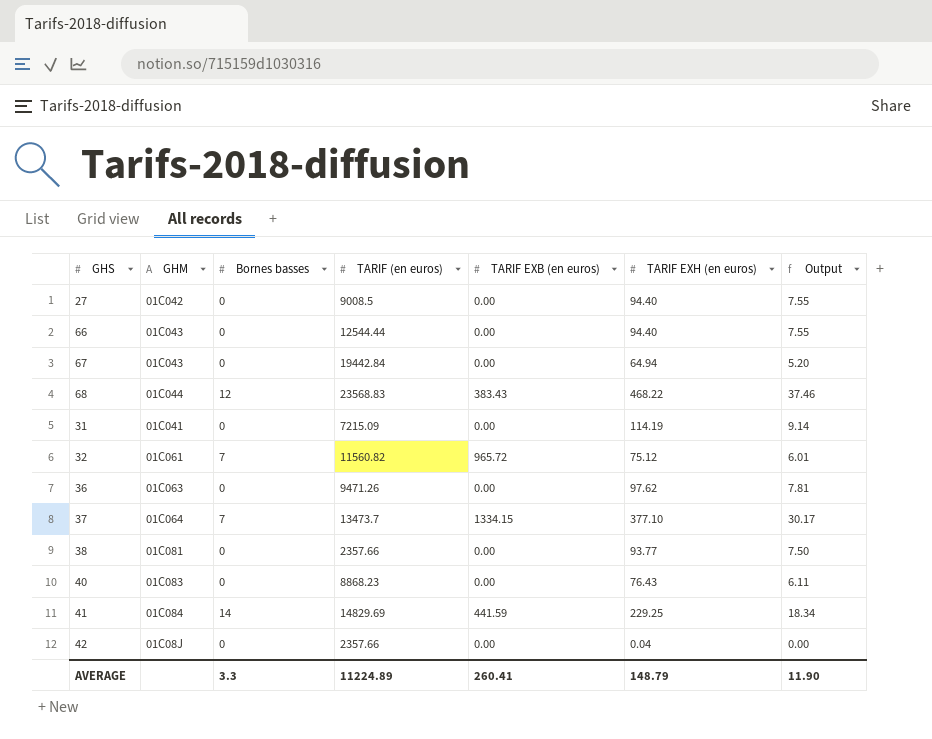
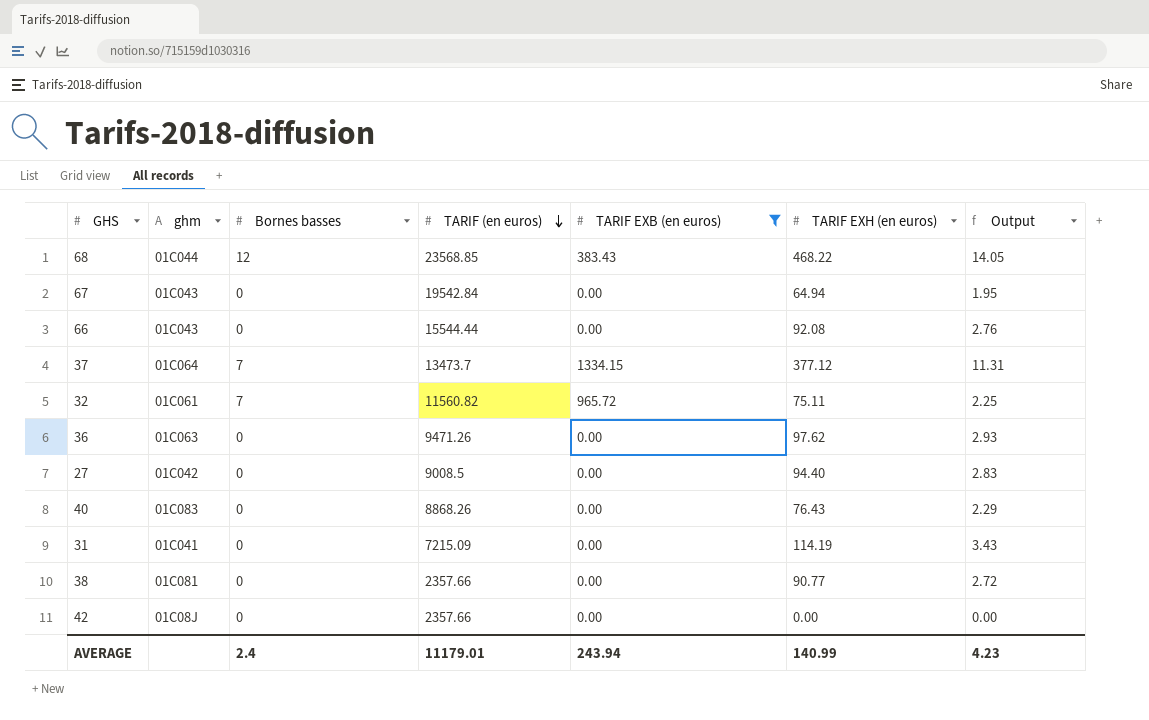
filter: none -> TARIF EXB (en euros) != 441.59
row order: none -> TARIF (en euros) descending
column name: GHM -> ghm
column Output | formula: [TARIF EXH (en euros)] * 0.08 -> [TARIF EXH (en euros)] * 0.03
68 | TARIF (en euros): 23568.83 -> 23568.85
67 | TARIF (en euros): 19442.84 -> 19542.84
66 | TARIF (en euros): 12544.44 -> 15544.44
66 | TARIF EXH (en euros): 94.40 -> 92.08
37 | TARIF EXH (en euros): 377.10 -> 377.12
32 | TARIF EXH (en euros): 75.12 -> 75.11
40 | TARIF (en euros): 8868.23 -> 8868.26
38 | TARIF EXH (en euros): 93.77 -> 90.77
42 | TARIF EXH (en euros): 0.04 -> 0.00
AVERAGE | Bornes basses: 3.3 -> 2.4
AVERAGE | TARIF (en euros): 11224.89 -> 11179.01
AVERAGE | TARIF EXB (en euros): 260.41 -> 243.94
AVERAGE | TARIF EXH (en euros): 148.79 -> 140.99
AVERAGE | Output: 11.90 -> 4.23

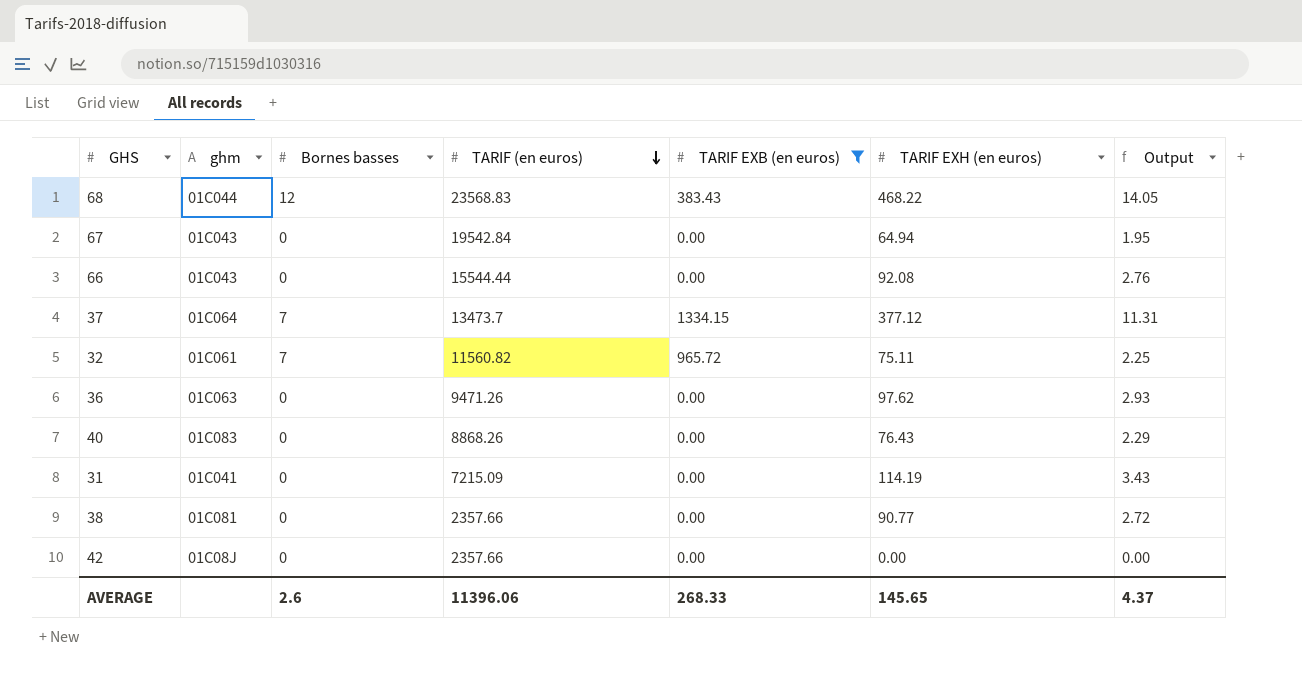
row 27: 01C042 | 0 | 9008.5 | 0.00 | 94.40 | 2.83 -> none
68 | TARIF (en euros): 23568.85 -> 23568.83
AVERAGE | Bornes basses: 2.4 -> 2.6
AVERAGE | TARIF (en euros): 11179.01 -> 11396.06
AVERAGE | TARIF EXB (en euros): 243.94 -> 268.33
AVERAGE | TARIF EXH (en euros): 140.99 -> 145.65
AVERAGE | Output: 4.23 -> 4.37

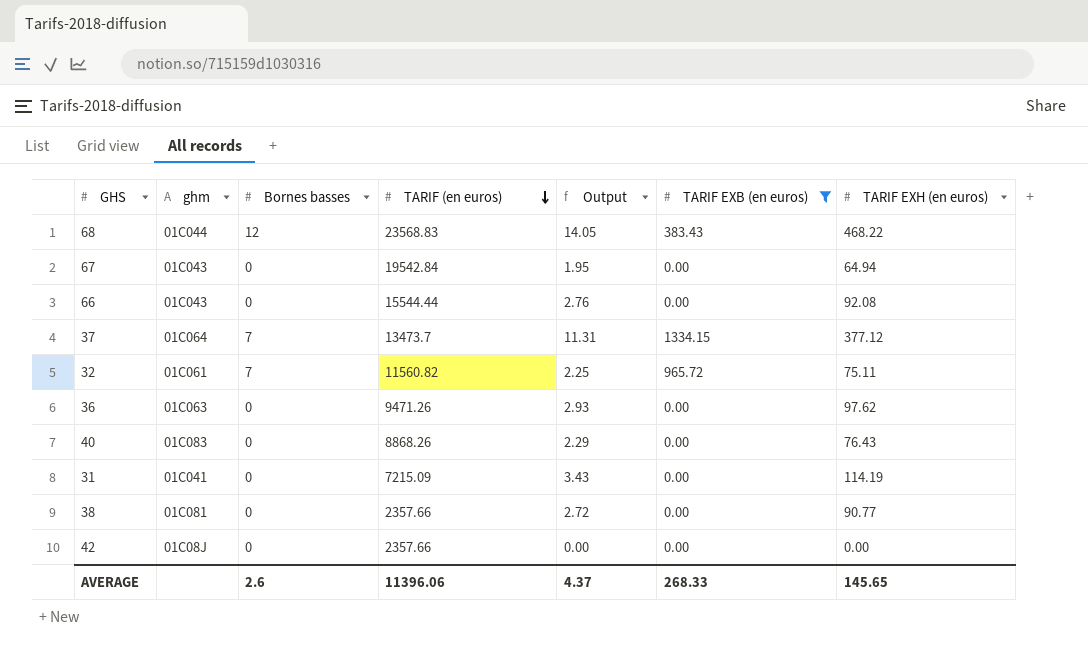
column Output | position: 7 -> 5

